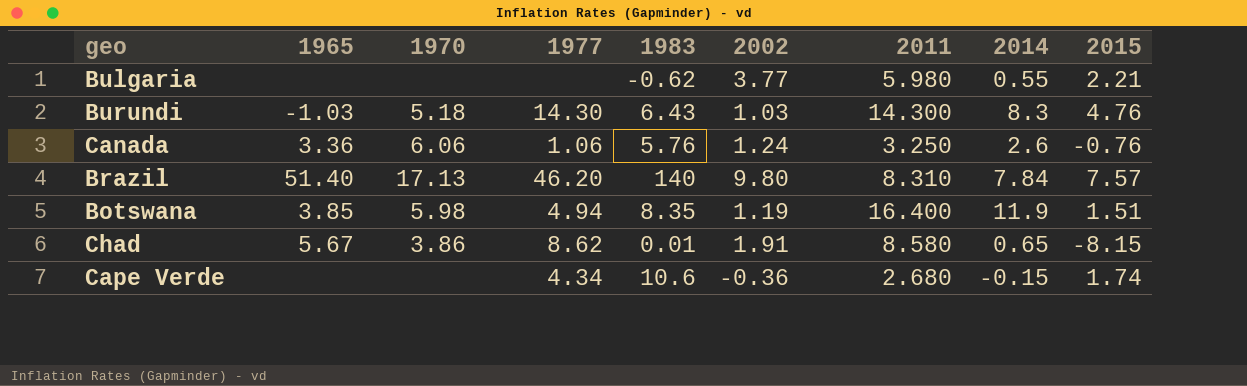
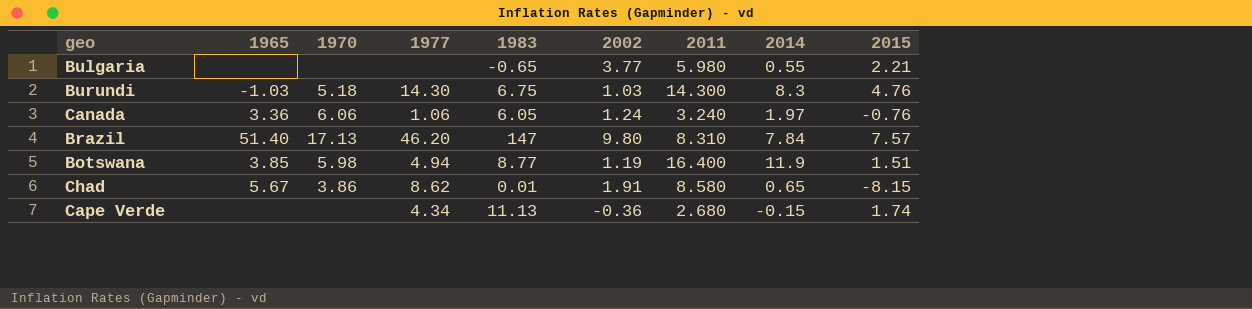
Bulgaria | 1983: -0.62 -> -0.65
Burundi | 1983: 6.43 -> 6.75
Canada | 1983: 5.76 -> 6.05
Canada | 2011: 3.250 -> 3.240
Canada | 2014: 2.6 -> 1.97
Brazil | 1983: 140 -> 147
Botswana | 1983: 8.35 -> 8.77
Cape Verde | 1983: 10.6 -> 11.13

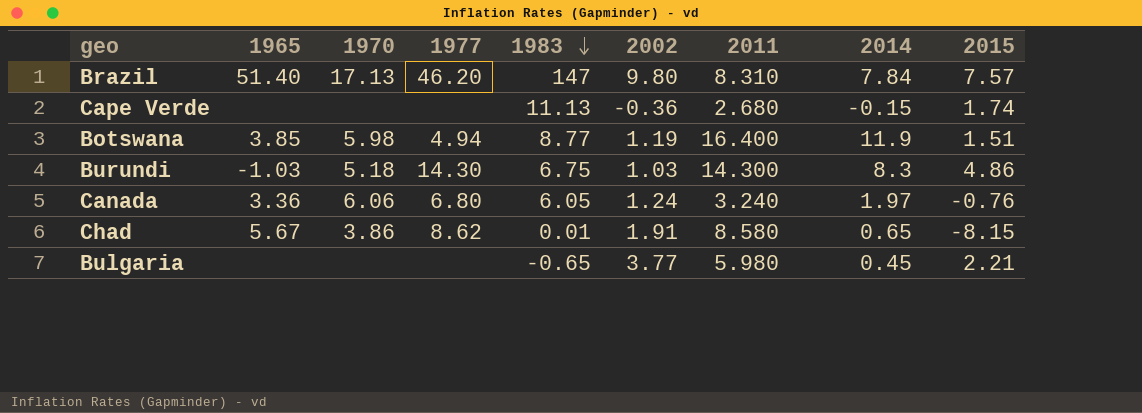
row order: none -> 1983 descending
Cape Verde | 1977: 4.34 -> none
Burundi | 2015: 4.76 -> 4.86
Canada | 1977: 1.06 -> 6.80
Bulgaria | 2014: 0.55 -> 0.45

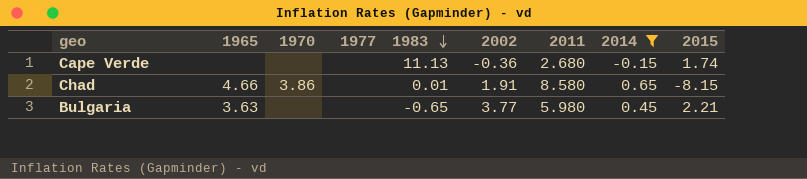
filter: none -> 2014 <= 0.65
Chad | 1965: 5.67 -> 4.66
Chad | 1977: 8.62 -> none
Bulgaria | 1965: none -> 3.63

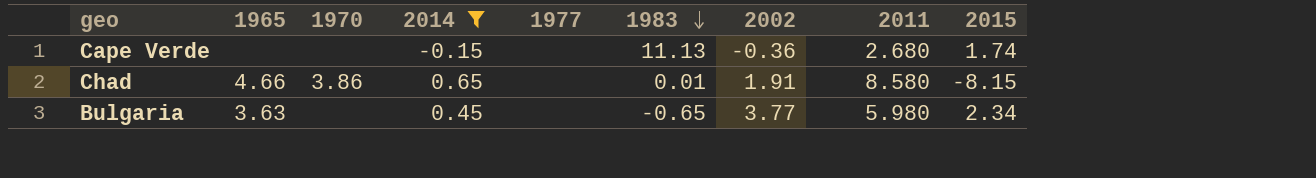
column 2014 | position: 8 -> 4
Bulgaria | 2015: 2.21 -> 2.34

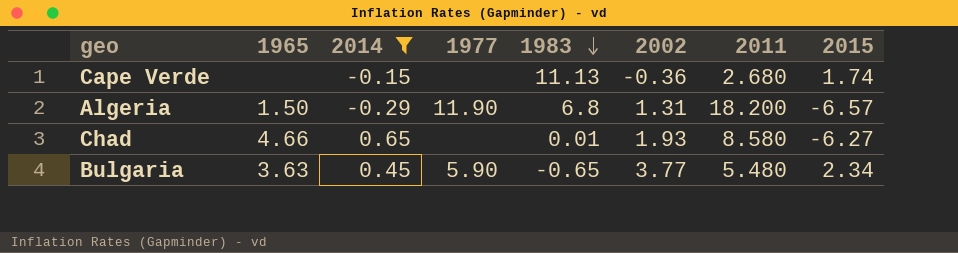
column 1970 | position: 3 -> none
row Algeria: none -> 1.50 | -0.29 | 11.90 | 6.8 | 1.31 | 18.200 | -6.57
Chad | 2002: 1.91 -> 1.93
Chad | 2015: -8.15 -> -6.27
Bulgaria | 1977: none -> 5.90
Bulgaria | 2011: 5.980 -> 5.480

